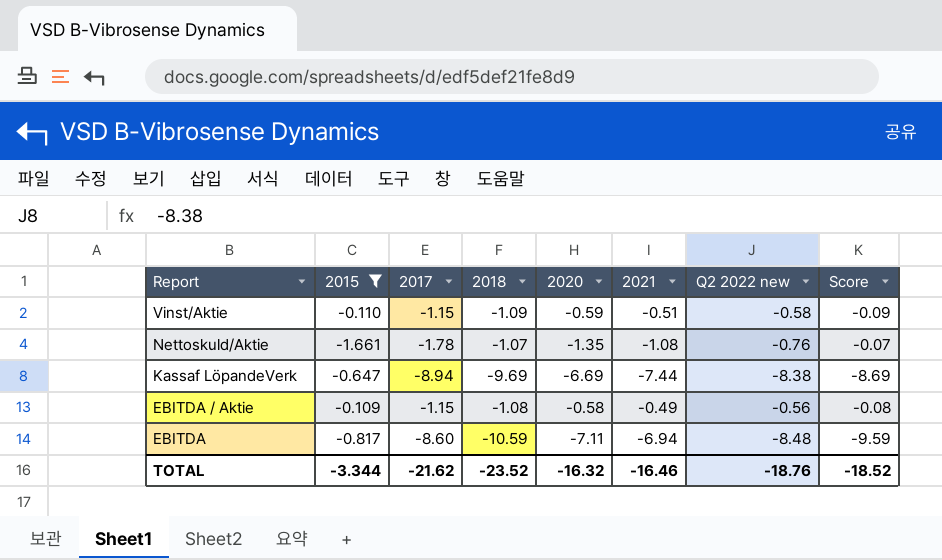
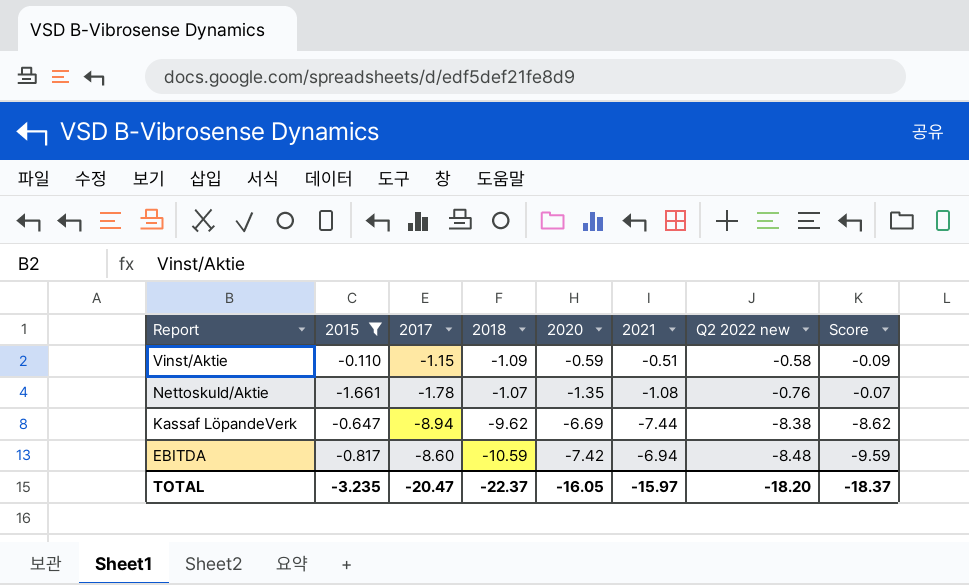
row EBITDA / Aktie: -0.109 | -1.15 | -1.08 | -0.58 | -0.49 | -0.56 | -0.08 -> none
Kassaf LöpandeVerk | 2018: -9.69 -> -9.62
Kassaf LöpandeVerk | Score: -8.69 -> -8.62
EBITDA | 2020: -7.11 -> -7.42
TOTAL | 2015: -3.344 -> -3.235
TOTAL | 2017: -21.62 -> -20.47
TOTAL | 2018: -23.52 -> -22.37
TOTAL | 2020: -16.32 -> -16.05
TOTAL | 2021: -16.46 -> -15.97
TOTAL | Q2 2022 new: -18.76 -> -18.20
TOTAL | Score: -18.52 -> -18.37

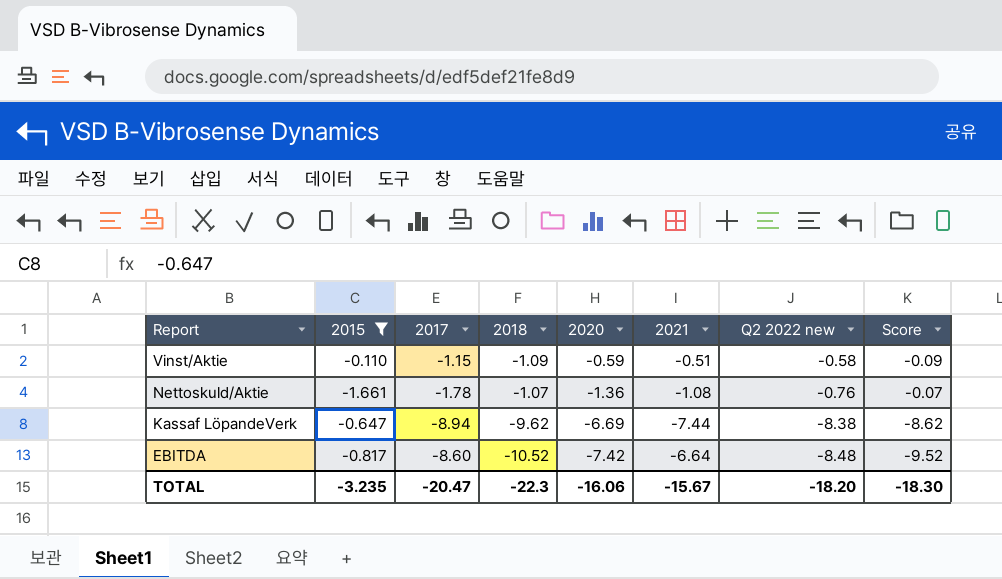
Nettoskuld/Aktie | 2020: -1.35 -> -1.36
EBITDA | 2018: -10.59 -> -10.52
EBITDA | 2021: -6.94 -> -6.64
EBITDA | Score: -9.59 -> -9.52
TOTAL | 2018: -22.37 -> -22.3
TOTAL | 2020: -16.05 -> -16.06
TOTAL | 2021: -15.97 -> -15.67
TOTAL | Score: -18.37 -> -18.30

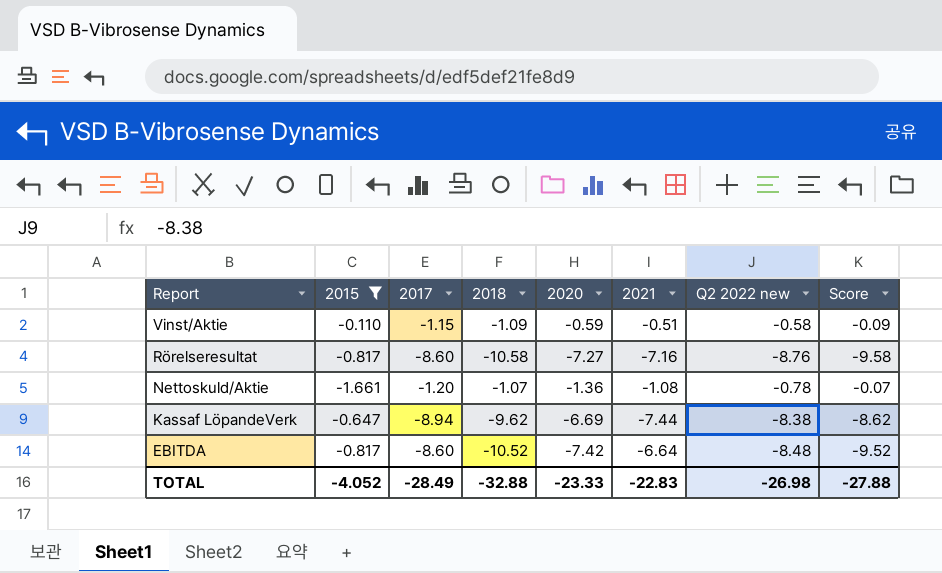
row Rörelseresultat: none -> -0.817 | -8.60 | -10.58 | -7.27 | -7.16 | -8.76 | -9.58
Nettoskuld/Aktie | 2017: -1.78 -> -1.20
Nettoskuld/Aktie | Q2 2022 new: -0.76 -> -0.78
TOTAL | 2015: -3.235 -> -4.052
TOTAL | 2017: -20.47 -> -28.49
TOTAL | 2018: -22.3 -> -32.88
TOTAL | 2020: -16.06 -> -23.33
TOTAL | 2021: -15.67 -> -22.83
TOTAL | Q2 2022 new: -18.20 -> -26.98
TOTAL | Score: -18.30 -> -27.88

